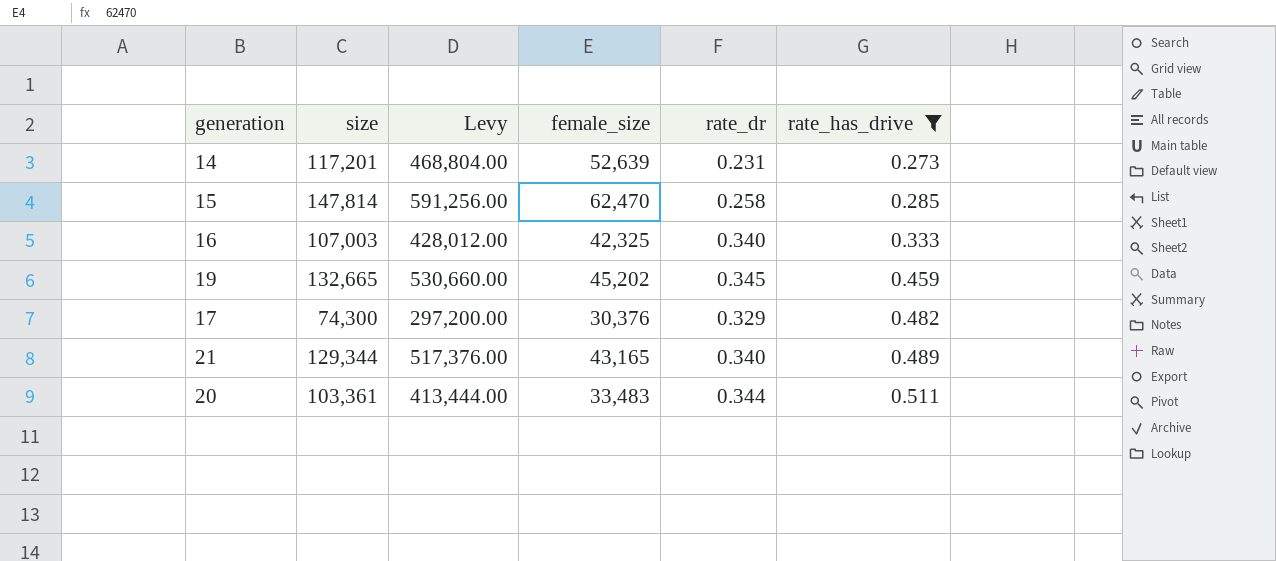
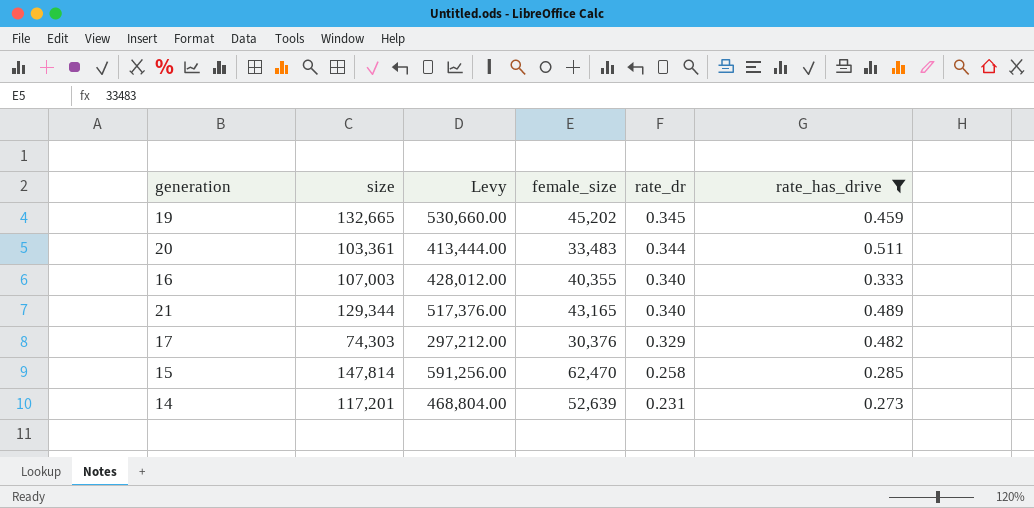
row order: rate_has_drive ascending -> rate_dr descending
16 | female_size: 42,325 -> 40,355
17 | size: 74,300 -> 74,303
17 | Levy: 297,200.00 -> 297,212.00

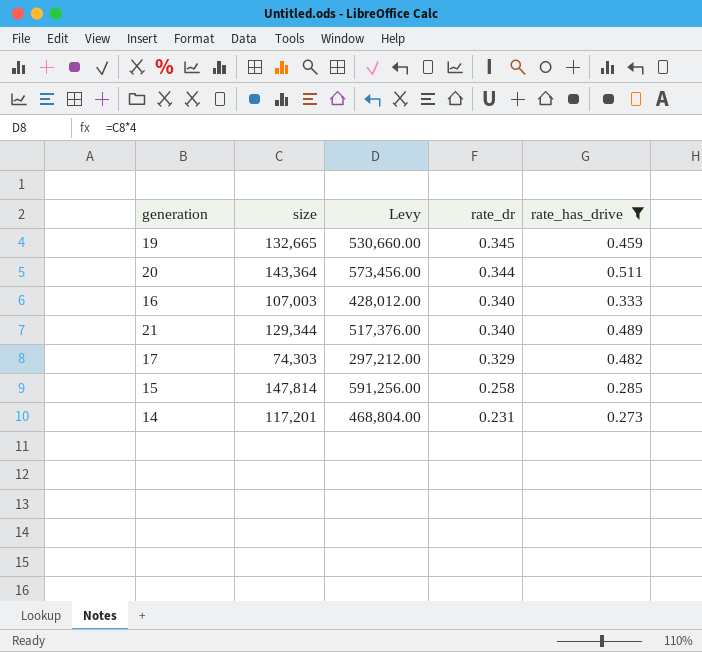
column female_size | position: 4 -> none
20 | size: 103,361 -> 143,364
20 | Levy: 413,444.00 -> 573,456.00

